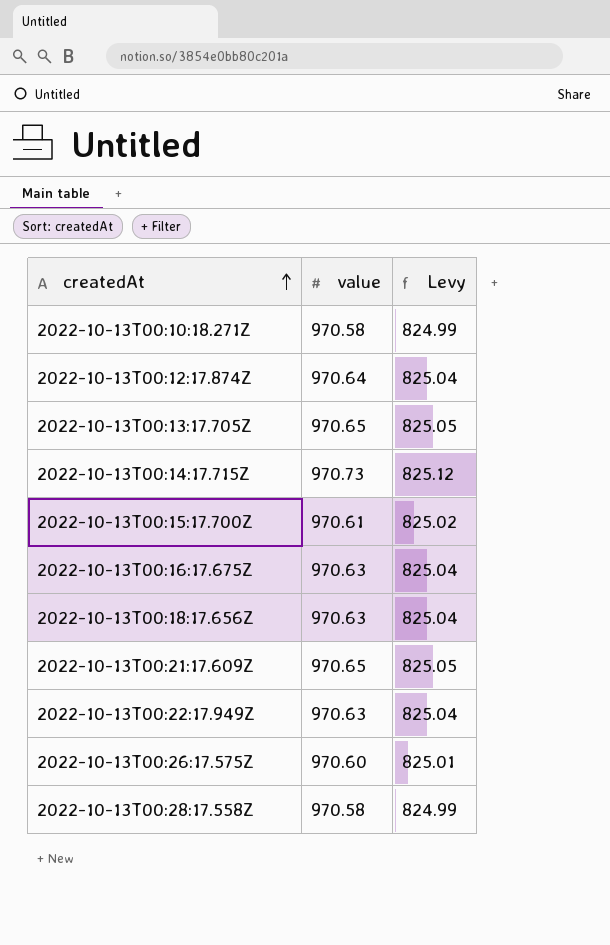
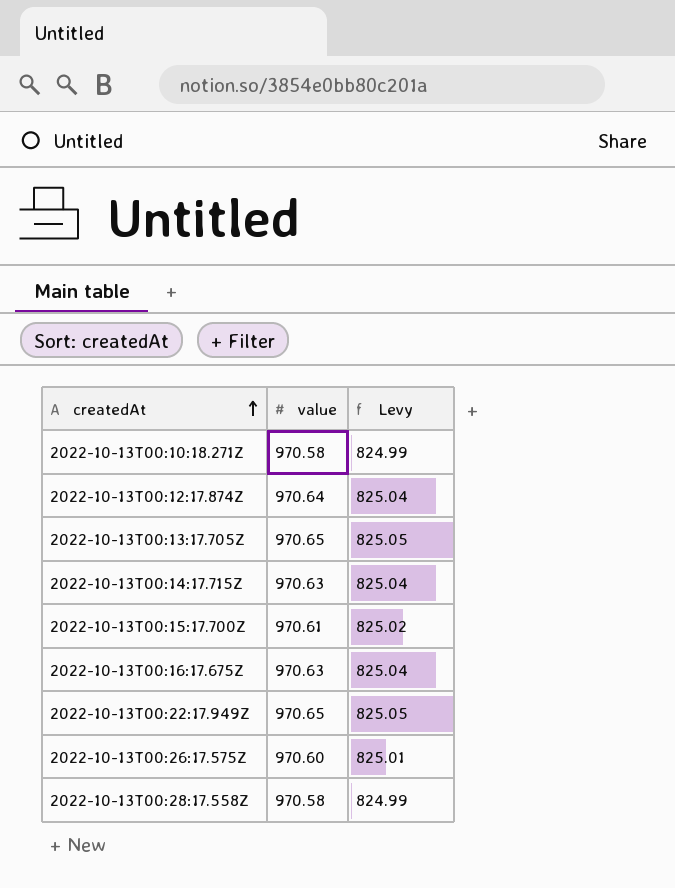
row 2022-10-13T00:18:17.656Z: 970.63 | 825.04 -> none
row 2022-10-13T00:21:17.609Z: 970.65 | 825.05 -> none
2022-10-13T00:14:17.715Z | value: 970.73 -> 970.63
2022-10-13T00:14:17.715Z | Levy: 825.12 -> 825.04
2022-10-13T00:22:17.949Z | value: 970.63 -> 970.65
2022-10-13T00:22:17.949Z | Levy: 825.04 -> 825.05

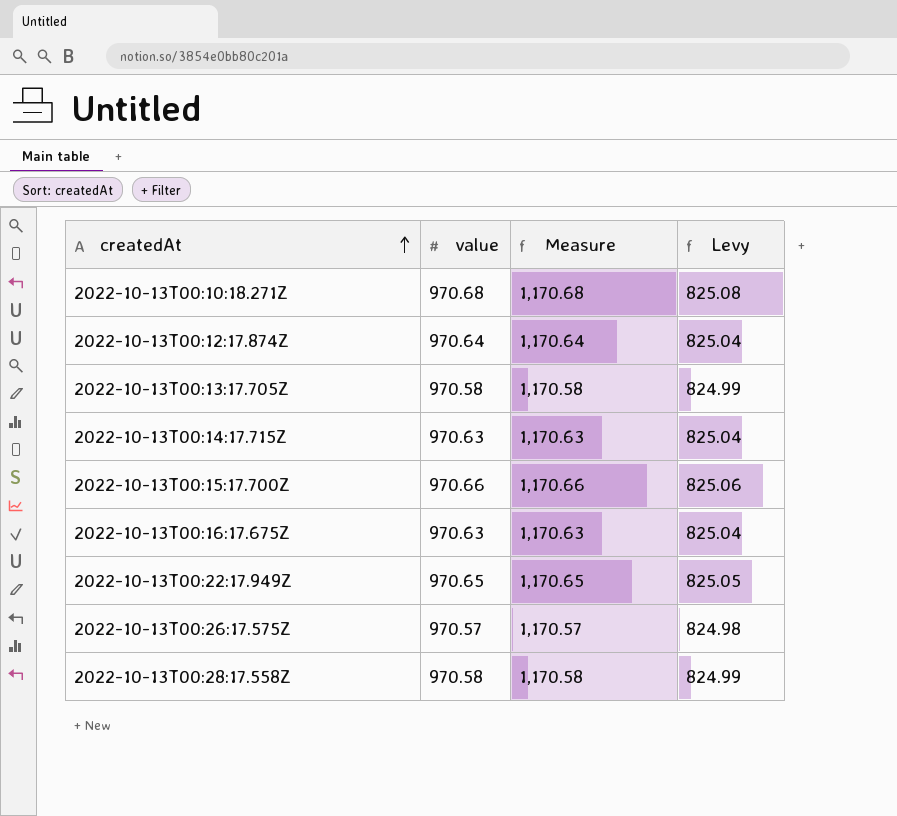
column Measure | formula: none -> [value] + 200
2022-10-13T00:10:18.271Z | value: 970.58 -> 970.68
2022-10-13T00:10:18.271Z | Levy: 824.99 -> 825.08
2022-10-13T00:13:17.705Z | value: 970.65 -> 970.58
2022-10-13T00:13:17.705Z | Levy: 825.05 -> 824.99
2022-10-13T00:15:17.700Z | value: 970.61 -> 970.66
2022-10-13T00:15:17.700Z | Levy: 825.02 -> 825.06
2022-10-13T00:26:17.575Z | value: 970.60 -> 970.57
2022-10-13T00:26:17.575Z | Levy: 825.01 -> 824.98

